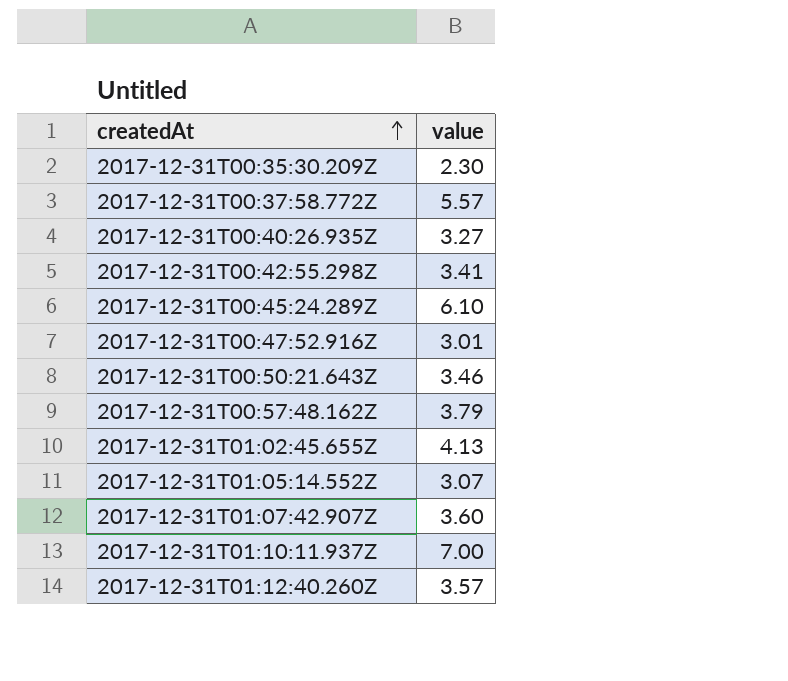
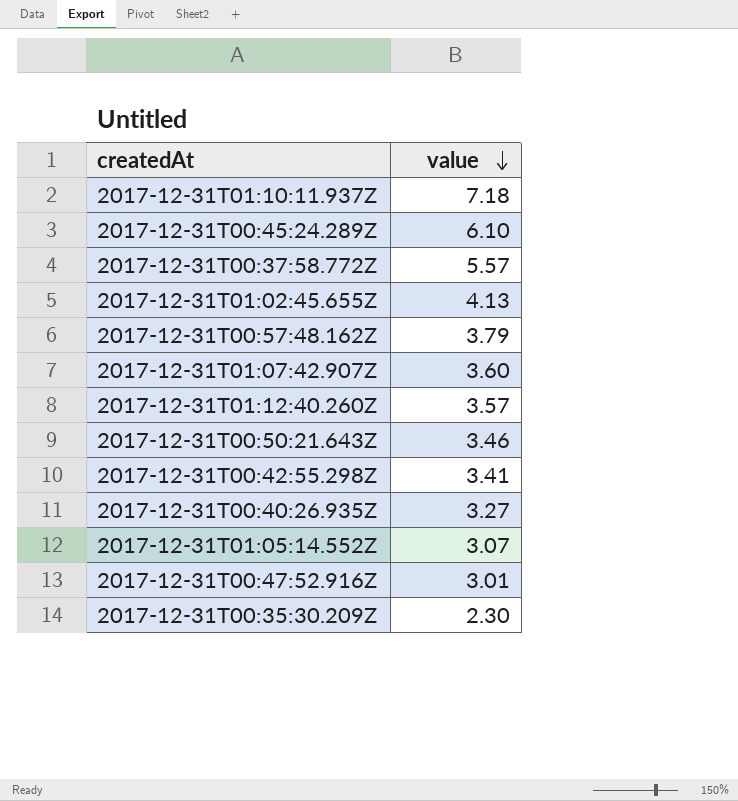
row order: createdAt ascending -> value descending
2017-12-31T01:10:11.937Z | value: 7.00 -> 7.18

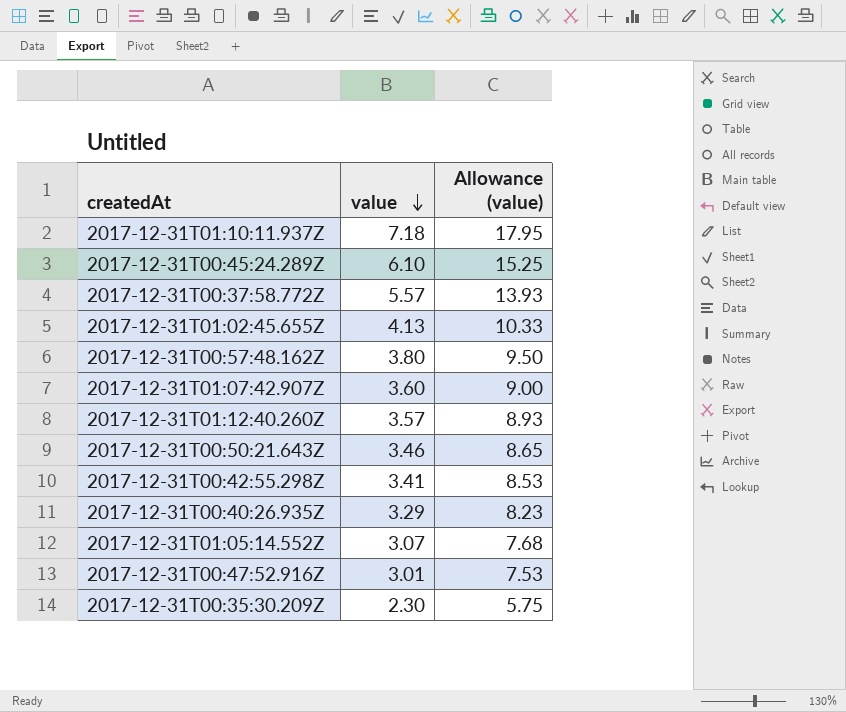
column Allowance (value) | formula: none -> [value] * 2.5
2017-12-31T00:57:48.162Z | value: 3.79 -> 3.80
2017-12-31T00:40:26.935Z | value: 3.27 -> 3.29

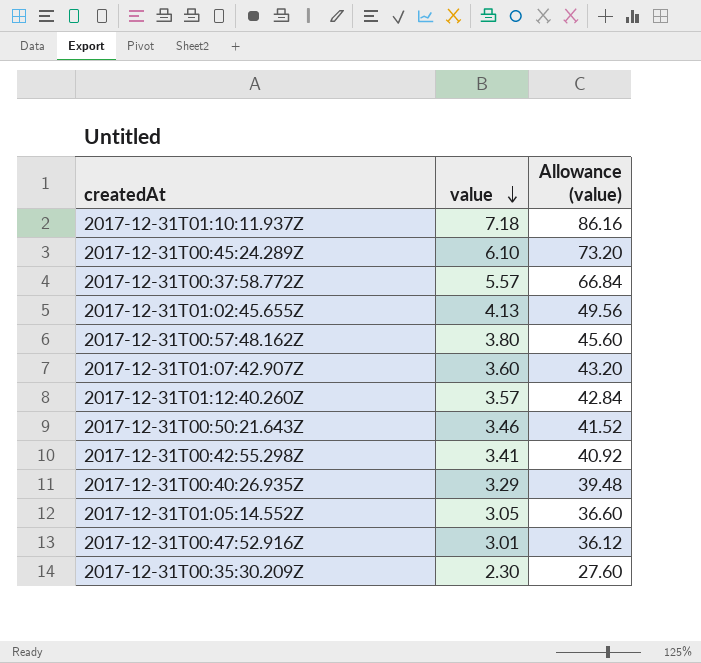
column Allowance (value) | formula: [value] * 2.5 -> [value] * 12
2017-12-31T01:05:14.552Z | value: 3.07 -> 3.05

